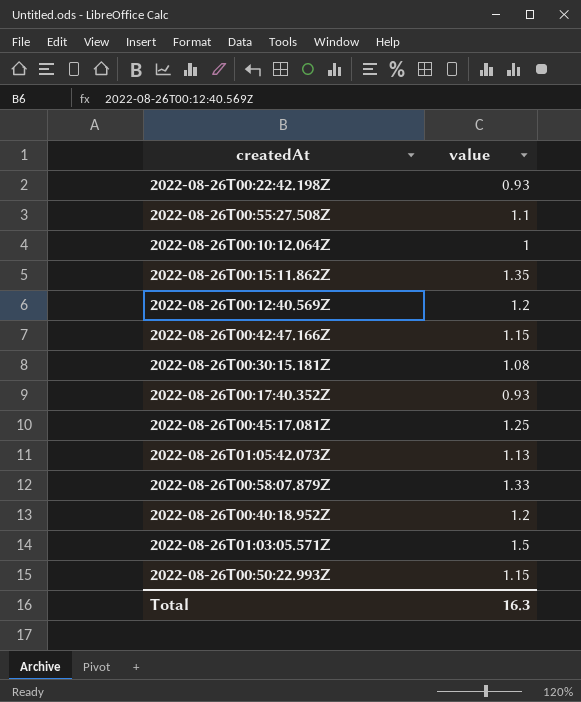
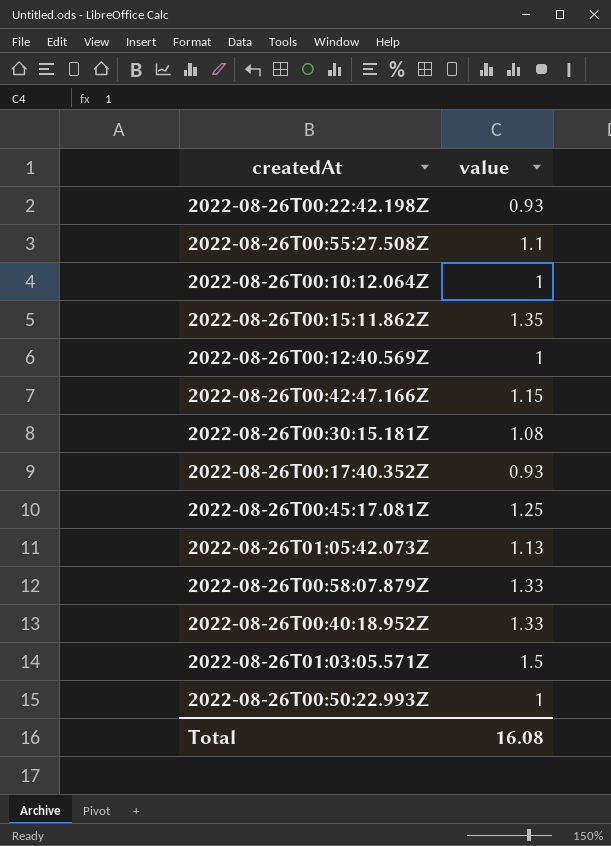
2022-08-26T00:12:40.569Z | value: 1.2 -> 1
2022-08-26T00:40:18.952Z | value: 1.2 -> 1.33
2022-08-26T00:50:22.993Z | value: 1.15 -> 1
Total | value: 16.3 -> 16.08

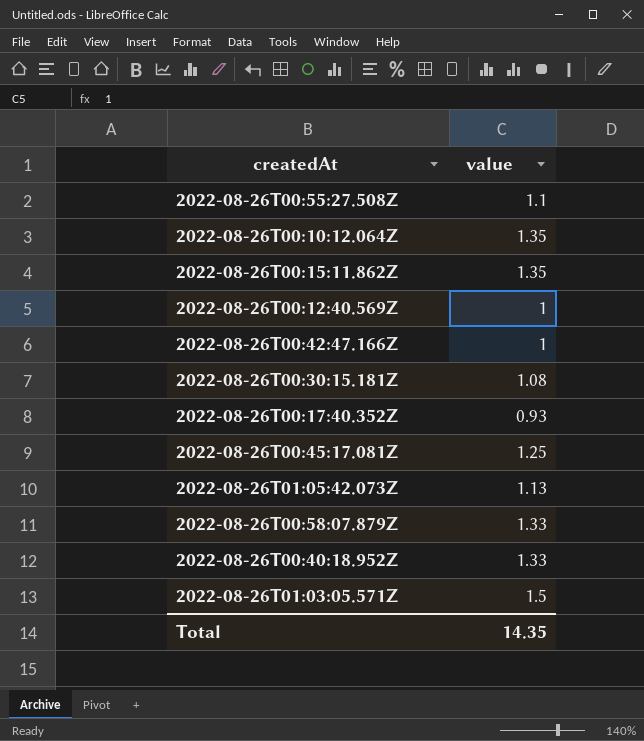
row 2022-08-26T00:22:42.198Z: 0.93 -> none
row 2022-08-26T00:50:22.993Z: 1 -> none
2022-08-26T00:10:12.064Z | value: 1 -> 1.35
2022-08-26T00:42:47.166Z | value: 1.15 -> 1
Total | value: 16.08 -> 14.35

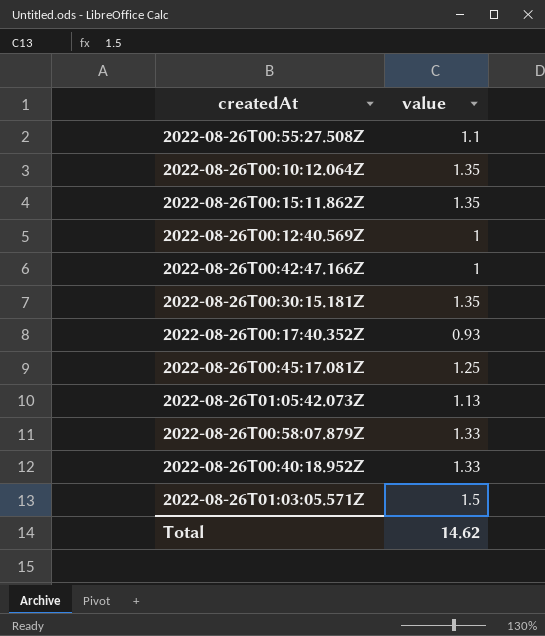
2022-08-26T00:30:15.181Z | value: 1.08 -> 1.35
Total | value: 14.35 -> 14.62

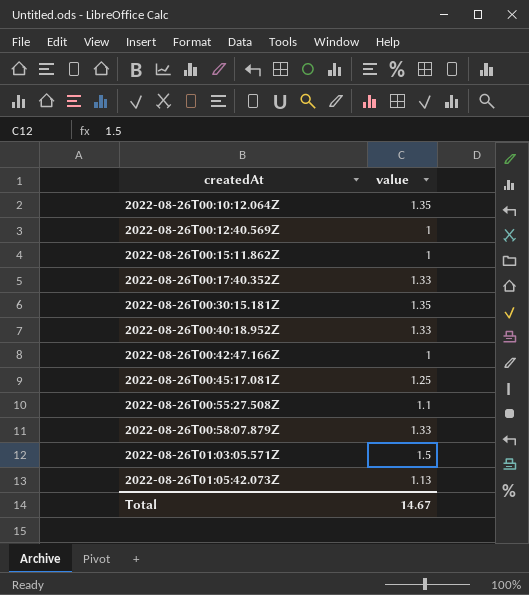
row order: none -> createdAt ascending
2022-08-26T00:15:11.862Z | value: 1.35 -> 1
2022-08-26T00:17:40.352Z | value: 0.93 -> 1.33
Total | value: 14.62 -> 14.67

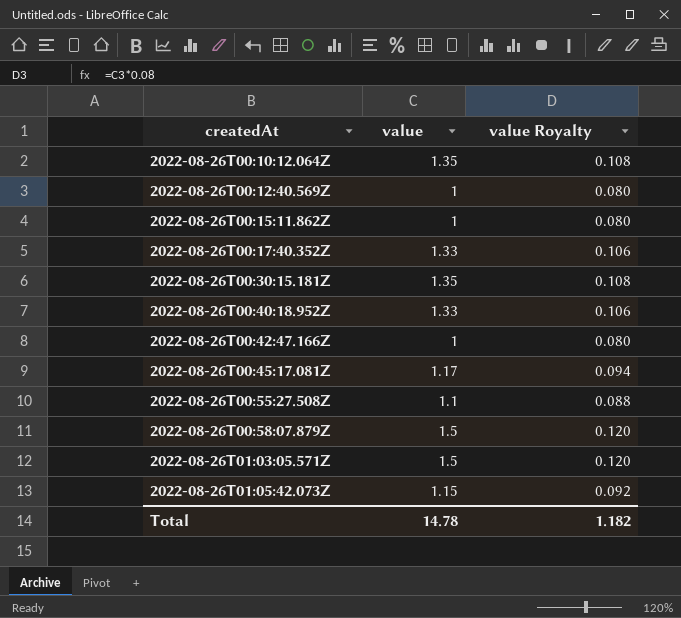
column value Royalty | formula: none -> [value] * 0.08
2022-08-26T00:45:17.081Z | value: 1.25 -> 1.17
2022-08-26T00:58:07.879Z | value: 1.33 -> 1.5
2022-08-26T01:05:42.073Z | value: 1.13 -> 1.15
Total | value: 14.67 -> 14.78

